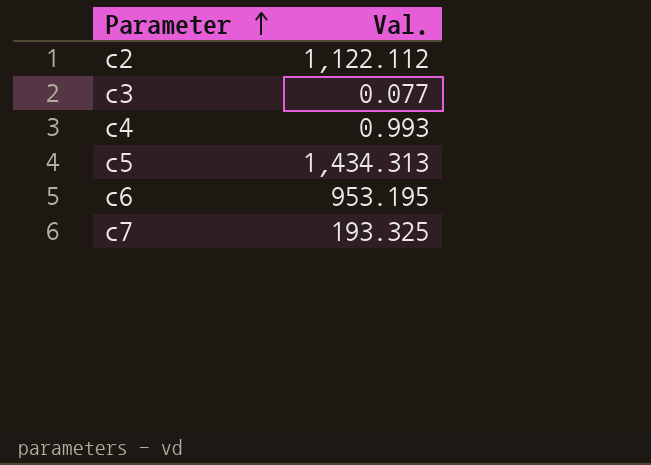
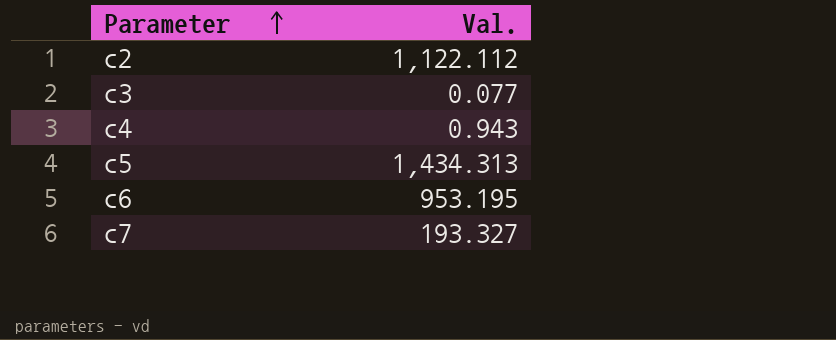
c4 | Val.: 0.993 -> 0.943
c7 | Val.: 193.325 -> 193.327

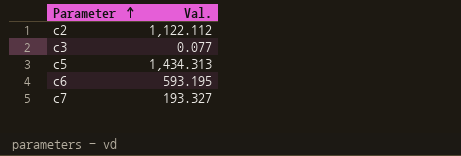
row c4: 0.943 -> none
c6 | Val.: 953.195 -> 593.195

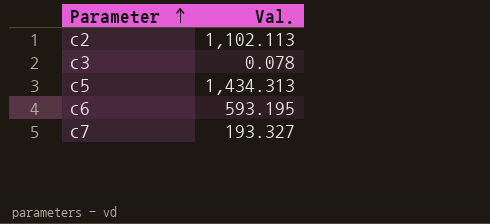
c2 | Val.: 1,122.112 -> 1,102.113
c3 | Val.: 0.077 -> 0.078

